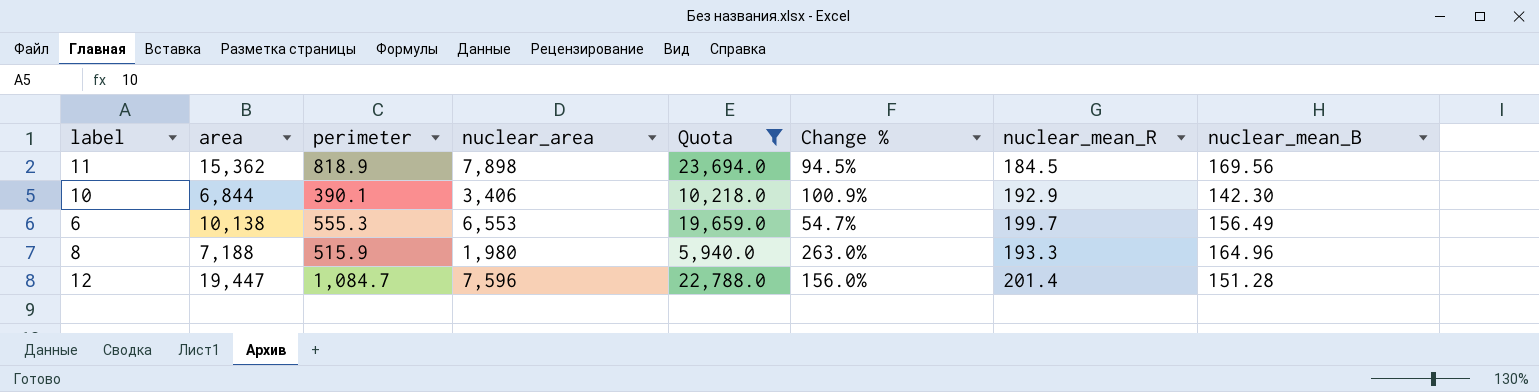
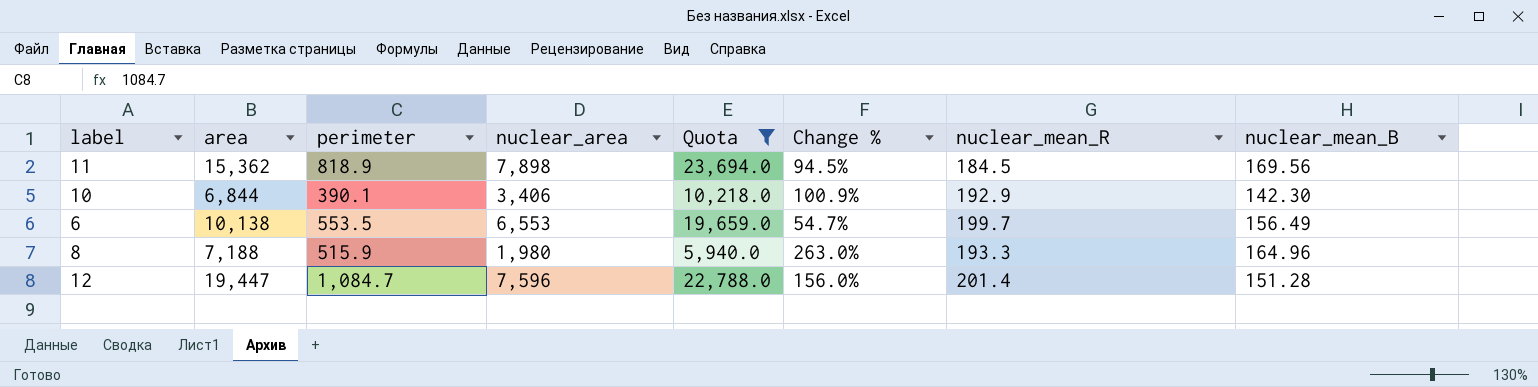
6 | perimeter: 555.3 -> 553.5

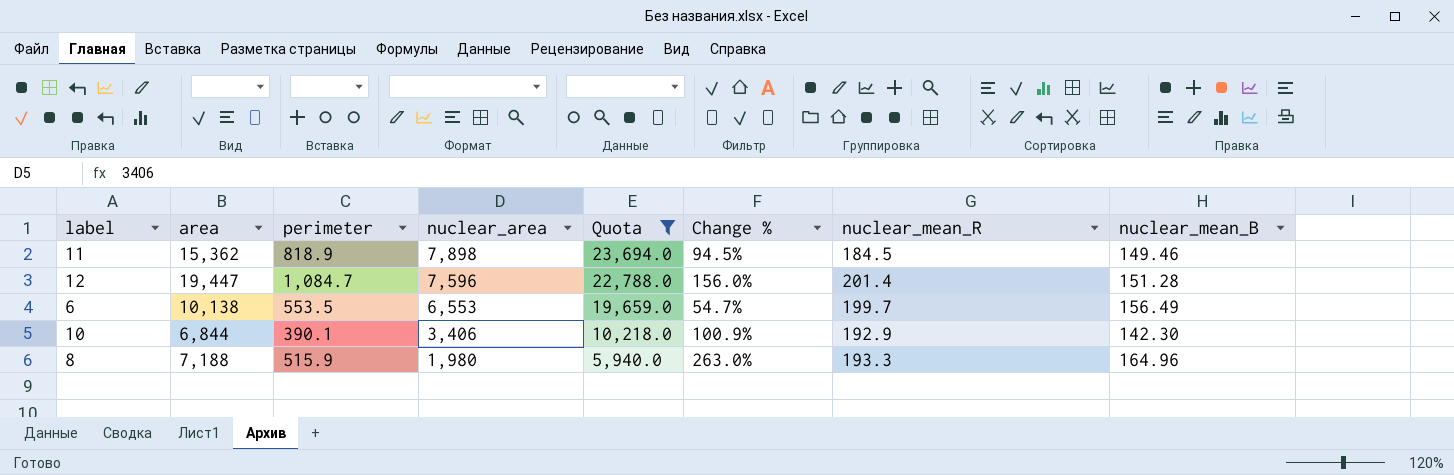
row order: none -> nuclear_area descending
11 | nuclear_mean_B: 169.56 -> 149.46

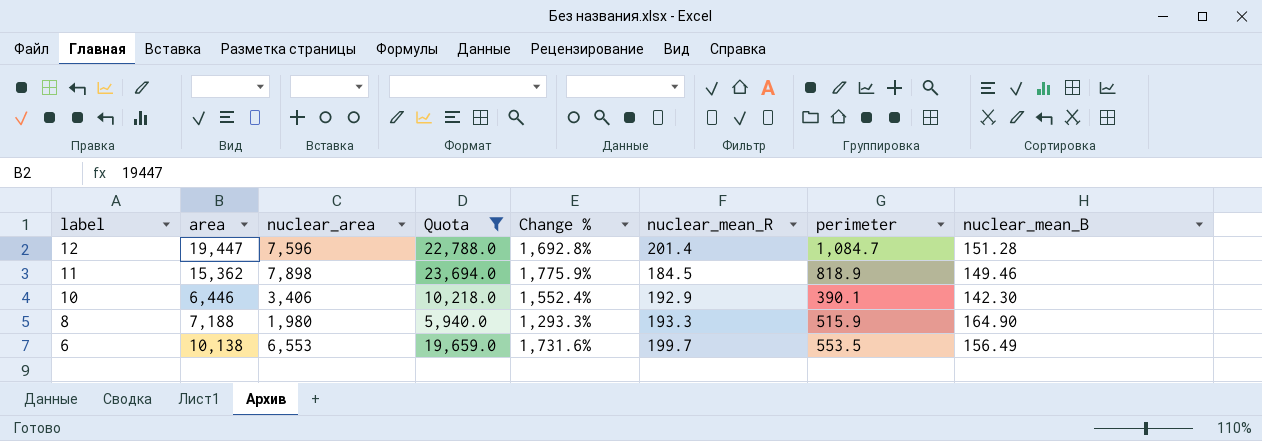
row order: nuclear_area descending -> label descending
column Change % | formula: ([area] - [nuclear_area]) / [nuclear_area] -> ([area] - [perimeter]) / [perimeter]
column perimeter | position: 3 -> 7
10 | area: 6,844 -> 6,446
8 | nuclear_mean_B: 164.96 -> 164.90

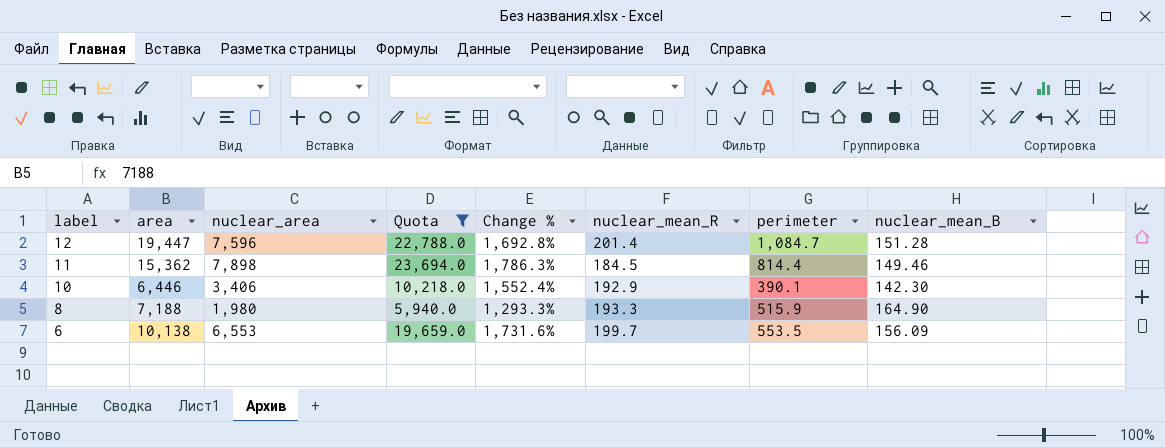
11 | Change %: 1,775.9% -> 1,786.3%
11 | perimeter: 818.9 -> 814.4
6 | nuclear_mean_B: 156.49 -> 156.09

